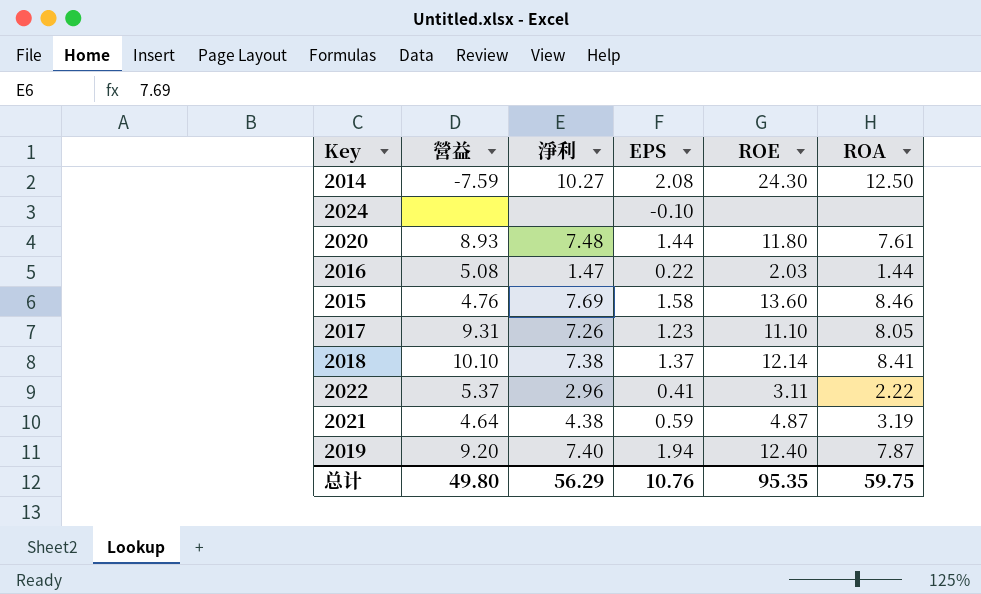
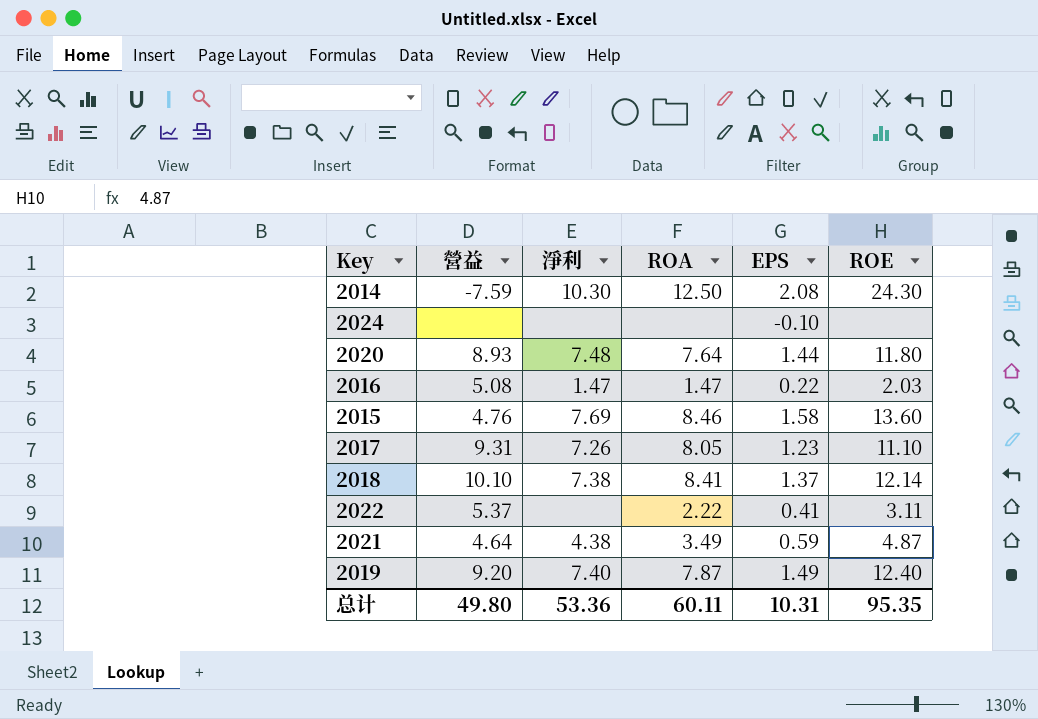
column ROA | position: 6 -> 4
2014 | 淨利: 10.27 -> 10.30
2020 | ROA: 7.61 -> 7.64
2016 | ROA: 1.44 -> 1.47
2022 | 淨利: 2.96 -> none
2021 | ROA: 3.19 -> 3.49
2019 | EPS: 1.94 -> 1.49
总计 | 淨利: 56.29 -> 53.36
总计 | ROA: 59.75 -> 60.11
总计 | EPS: 10.76 -> 10.31

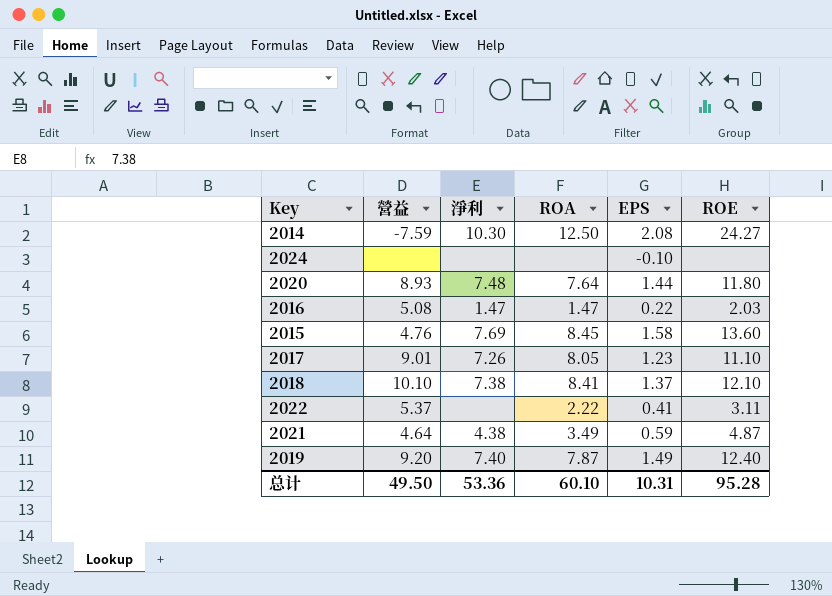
2014 | ROE: 24.30 -> 24.27
2015 | ROA: 8.46 -> 8.45
2017 | 營益: 9.31 -> 9.01
2018 | ROE: 12.14 -> 12.10
总计 | 營益: 49.80 -> 49.50
总计 | ROA: 60.11 -> 60.10
总计 | ROE: 95.35 -> 95.28

